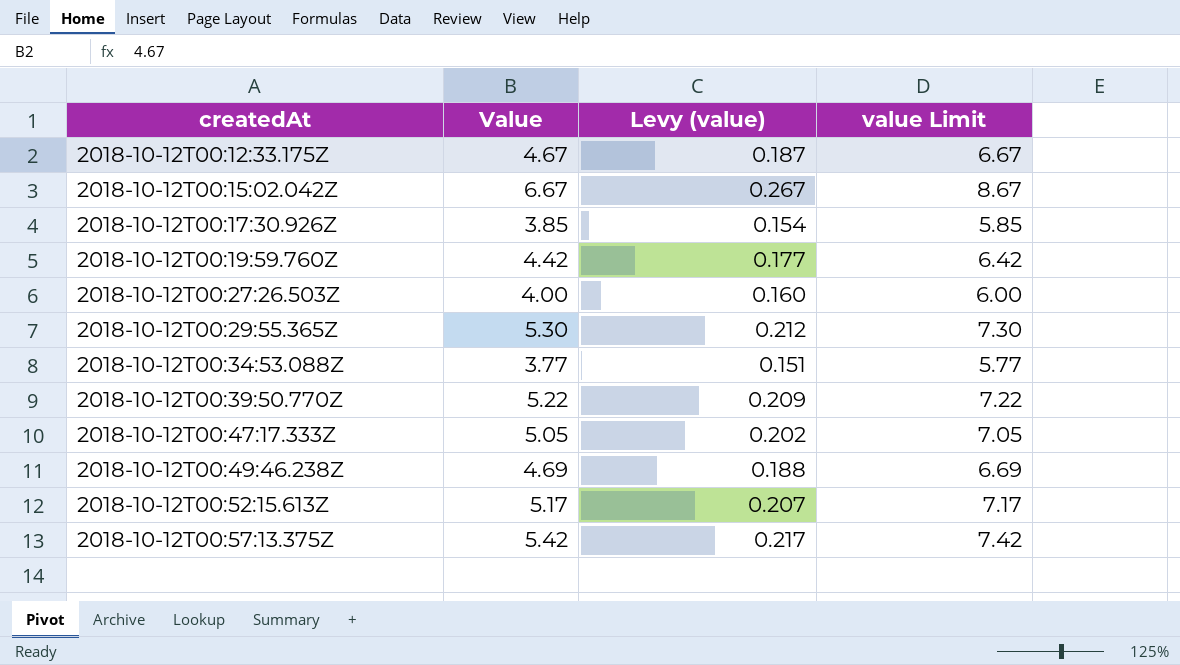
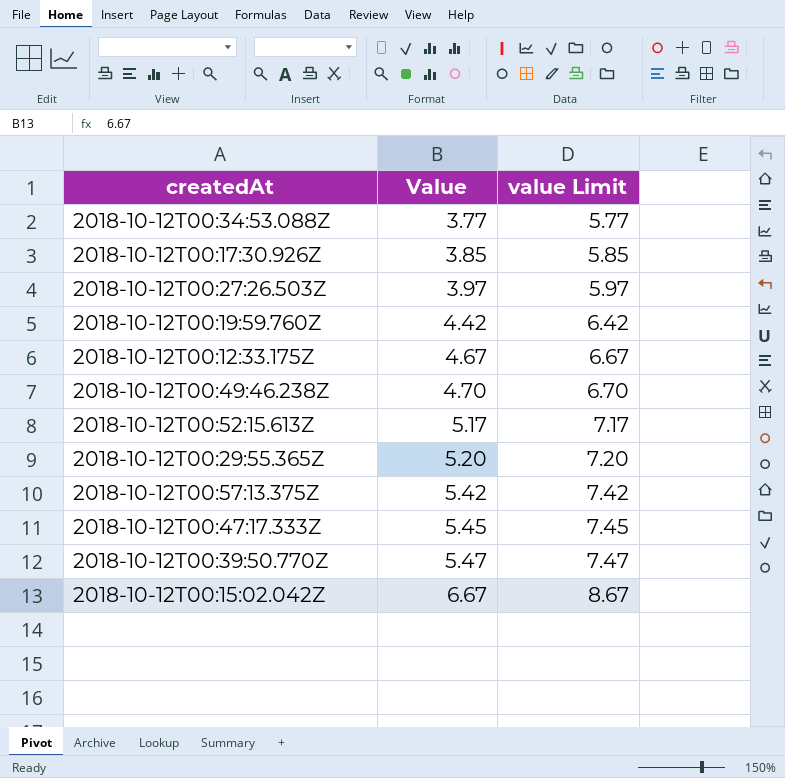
row order: createdAt ascending -> Value ascending
column Levy (value) | formula: [Value] * 0.04 -> none
2018-10-12T00:27:26.503Z | Value: 4.00 -> 3.97
2018-10-12T00:27:26.503Z | value Limit: 6.00 -> 5.97
2018-10-12T00:49:46.238Z | Value: 4.69 -> 4.70
2018-10-12T00:49:46.238Z | value Limit: 6.69 -> 6.70
2018-10-12T00:29:55.365Z | Value: 5.30 -> 5.20
2018-10-12T00:29:55.365Z | value Limit: 7.30 -> 7.20
2018-10-12T00:47:17.333Z | Value: 5.05 -> 5.45
2018-10-12T00:47:17.333Z | value Limit: 7.05 -> 7.45
2018-10-12T00:39:50.770Z | Value: 5.22 -> 5.47
2018-10-12T00:39:50.770Z | value Limit: 7.22 -> 7.47

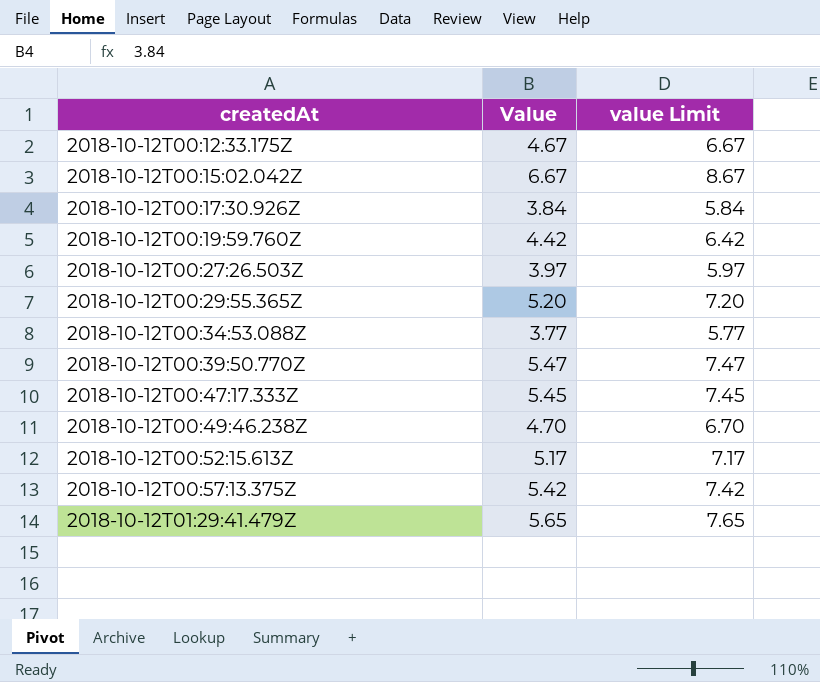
row order: Value ascending -> createdAt ascending
2018-10-12T00:17:30.926Z | Value: 3.85 -> 3.84
2018-10-12T00:17:30.926Z | value Limit: 5.85 -> 5.84
row 2018-10-12T01:29:41.479Z: none -> 5.65 | 7.65

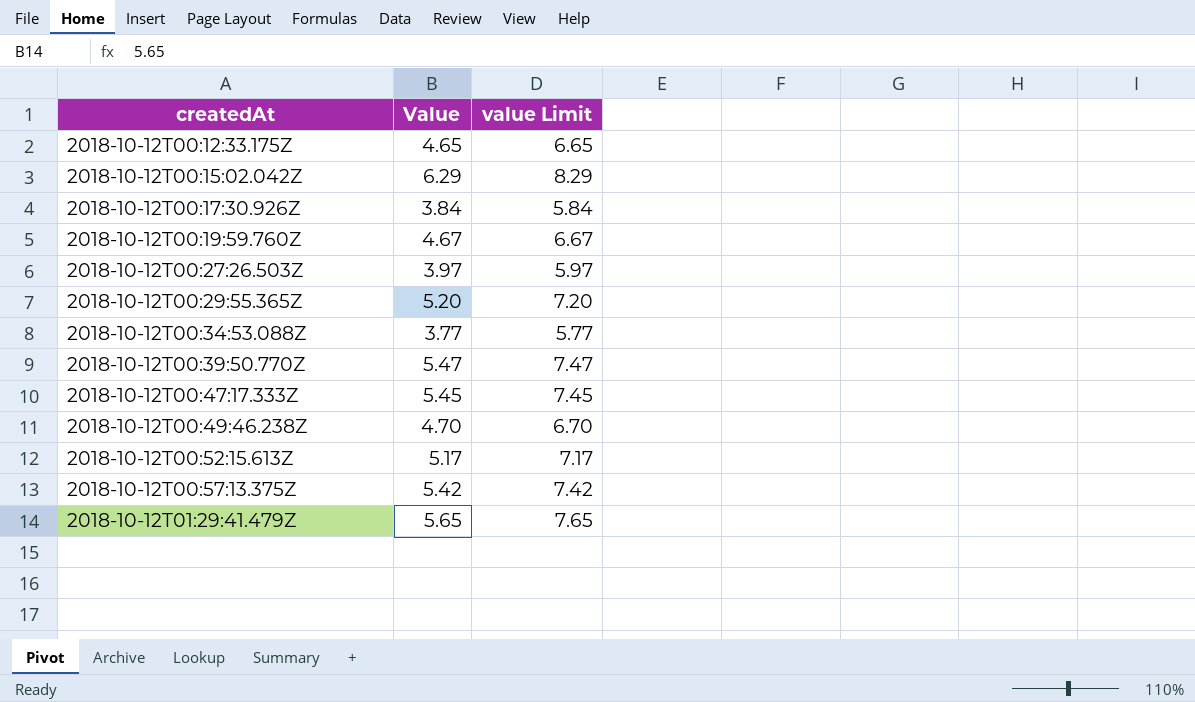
2018-10-12T00:12:33.175Z | Value: 4.67 -> 4.65
2018-10-12T00:12:33.175Z | value Limit: 6.67 -> 6.65
2018-10-12T00:15:02.042Z | Value: 6.67 -> 6.29
2018-10-12T00:15:02.042Z | value Limit: 8.67 -> 8.29
2018-10-12T00:19:59.760Z | Value: 4.42 -> 4.67
2018-10-12T00:19:59.760Z | value Limit: 6.42 -> 6.67

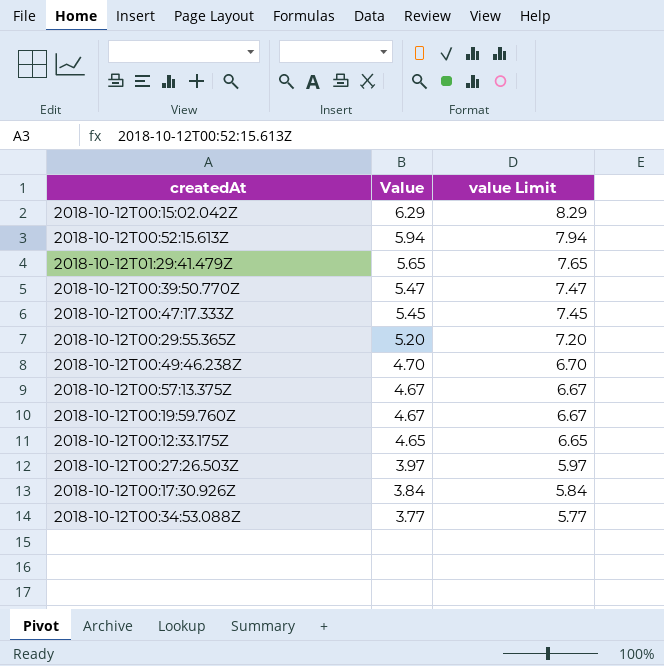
row order: createdAt ascending -> Value descending
2018-10-12T00:52:15.613Z | Value: 5.17 -> 5.94
2018-10-12T00:52:15.613Z | value Limit: 7.17 -> 7.94
2018-10-12T00:57:13.375Z | Value: 5.42 -> 4.67
2018-10-12T00:57:13.375Z | value Limit: 7.42 -> 6.67

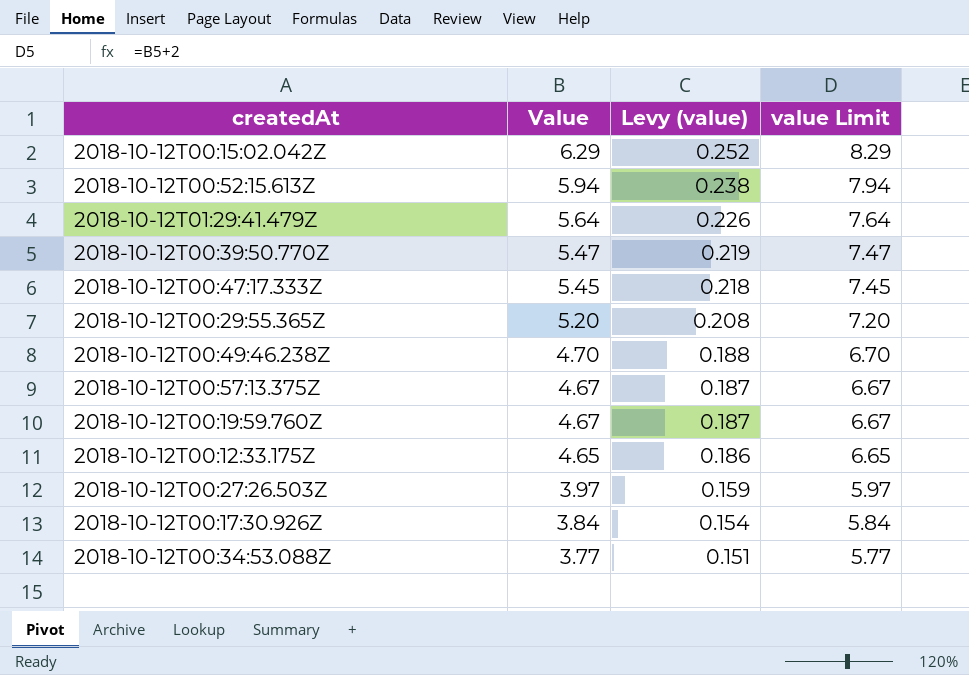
column Levy (value) | formula: none -> [Value] * 0.04
2018-10-12T01:29:41.479Z | Value: 5.65 -> 5.64
2018-10-12T01:29:41.479Z | value Limit: 7.65 -> 7.64

